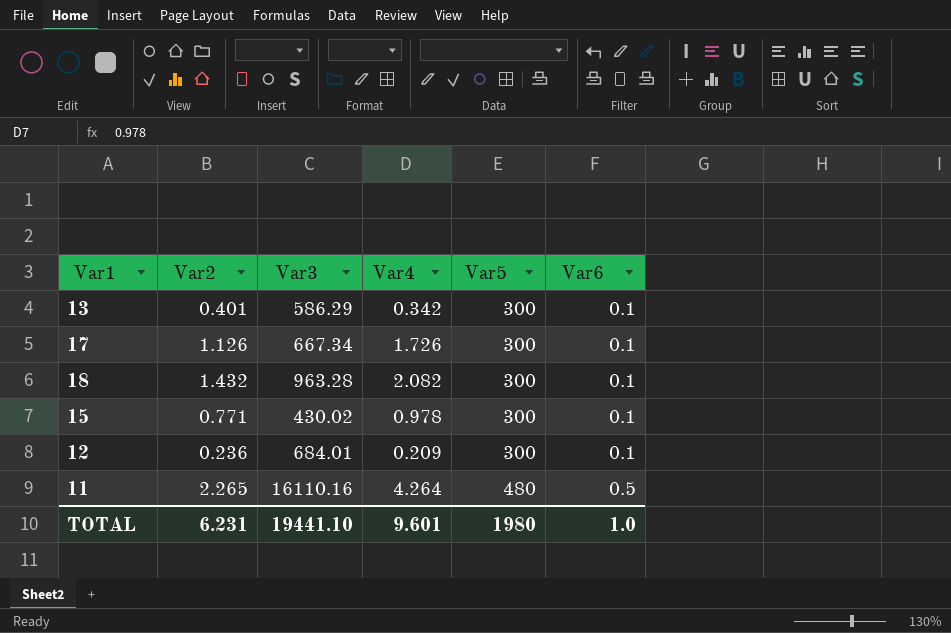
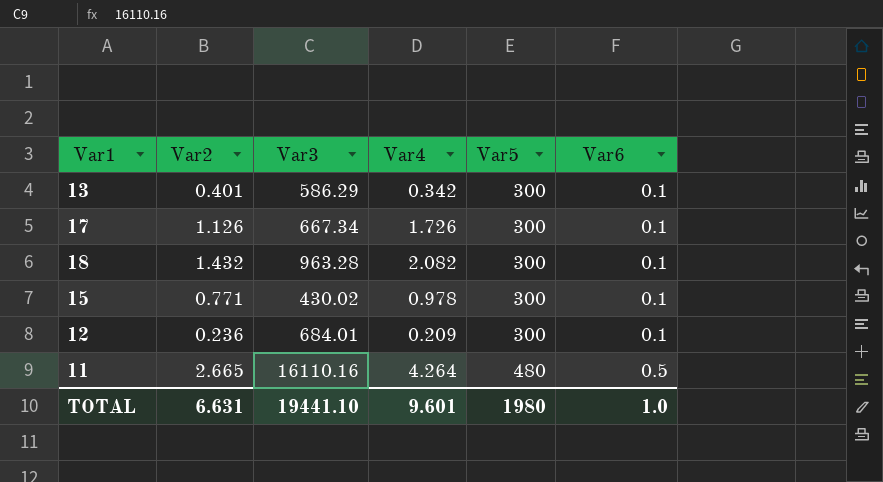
11 | Var2: 2.265 -> 2.665
TOTAL | Var2: 6.231 -> 6.631

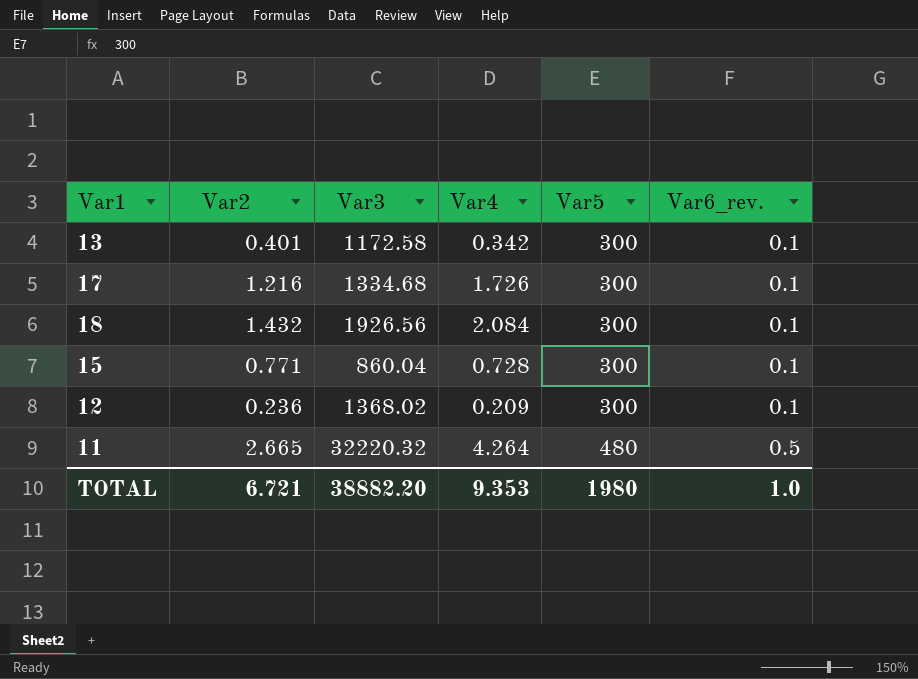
column name: Var6 -> Var6_rev.
13 | Var3: 586.29 -> 1172.58
17 | Var2: 1.126 -> 1.216
17 | Var3: 667.34 -> 1334.68
18 | Var3: 963.28 -> 1926.56
18 | Var4: 2.082 -> 2.084
15 | Var3: 430.02 -> 860.04
15 | Var4: 0.978 -> 0.728
12 | Var3: 684.01 -> 1368.02
11 | Var3: 16110.16 -> 32220.32
TOTAL | Var2: 6.631 -> 6.721
TOTAL | Var3: 19441.10 -> 38882.20
TOTAL | Var4: 9.601 -> 9.353

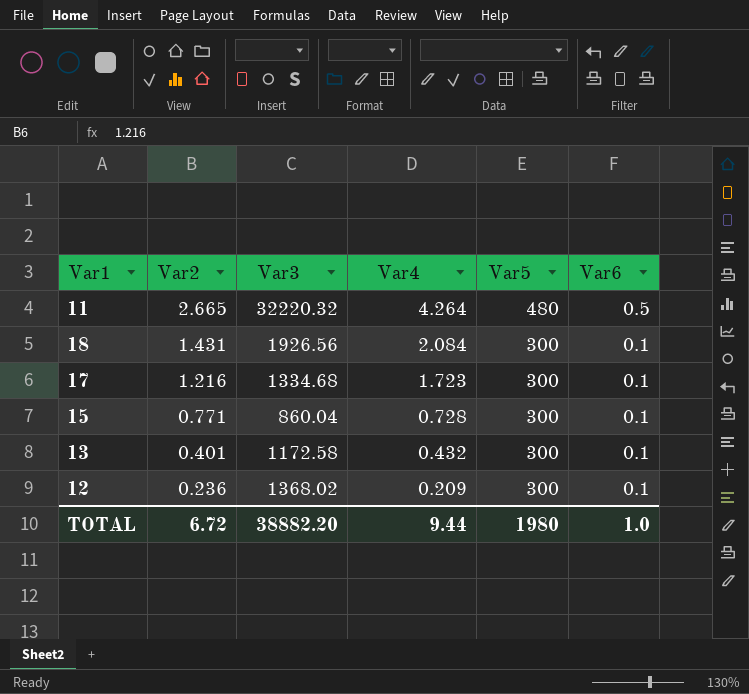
row order: Var5 ascending -> Var2 descending
column name: Var6_rev. -> Var6
18 | Var2: 1.432 -> 1.431
17 | Var4: 1.726 -> 1.723
13 | Var4: 0.342 -> 0.432
TOTAL | Var2: 6.721 -> 6.72
TOTAL | Var4: 9.353 -> 9.44

